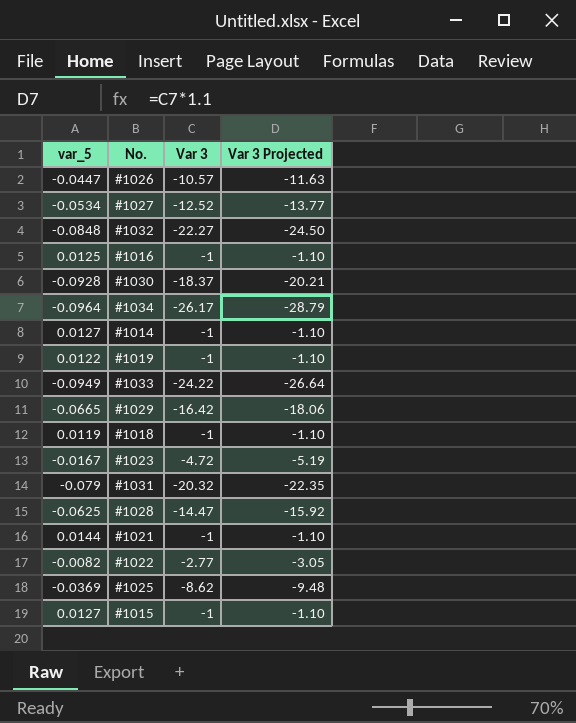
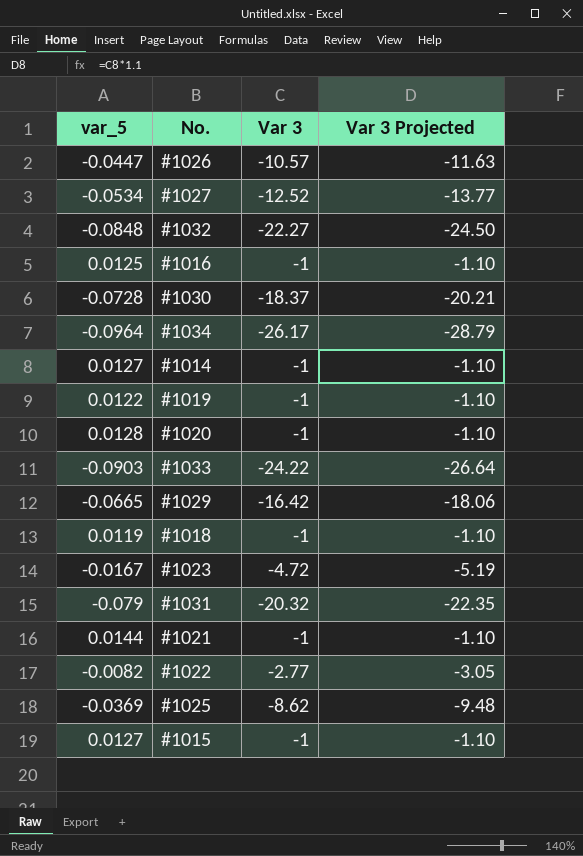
row #1028: -0.0625 | -14.47 | -15.92 -> none
#1030 | var_5: -0.0928 -> -0.0728
row #1020: none -> 0.0128 | -1 | -1.10
#1033 | var_5: -0.0949 -> -0.0903

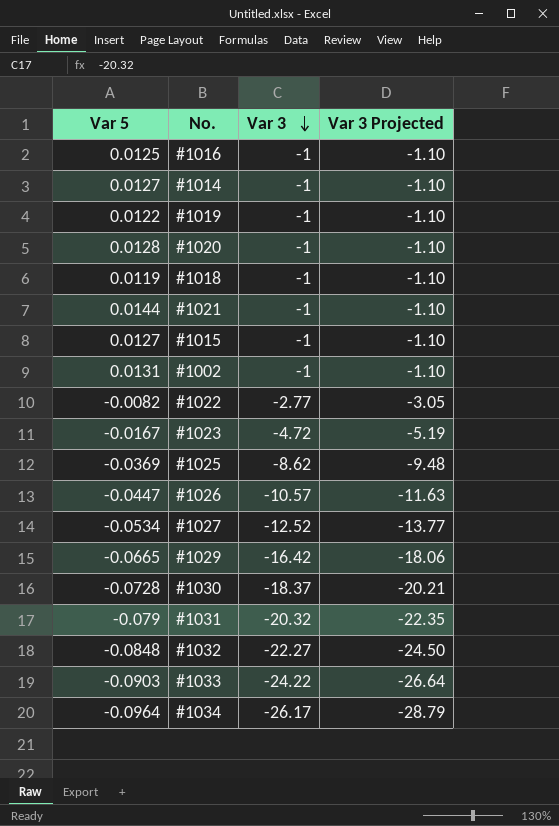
row order: none -> Var 3 descending
column name: var_5 -> Var 5
row #1002: none -> 0.0131 | -1 | -1.10

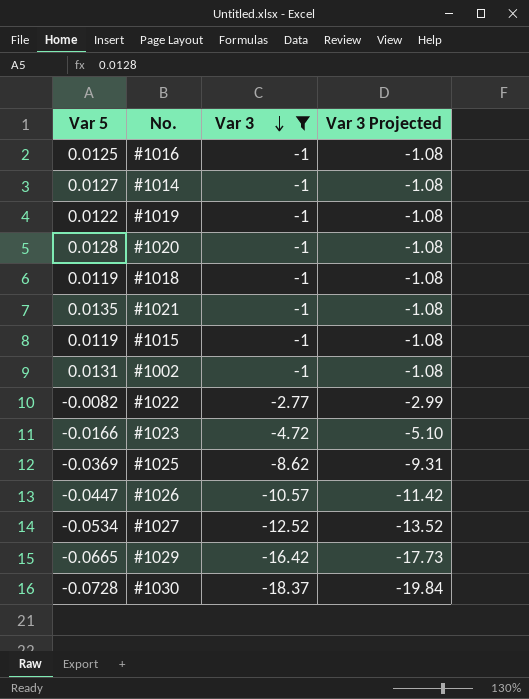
filter: none -> Var 3 >= -18.37
column Var 3 Projected | formula: [Var 3] * 1.1 -> [Var 3] * 1.08
#1021 | Var 5: 0.0144 -> 0.0135
#1015 | Var 5: 0.0127 -> 0.0119
#1023 | Var 5: -0.0167 -> -0.0166

